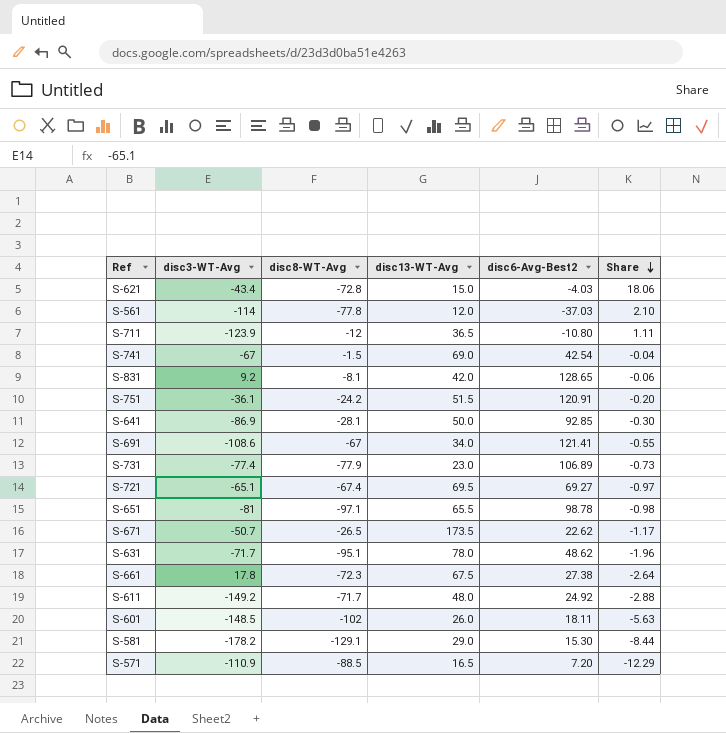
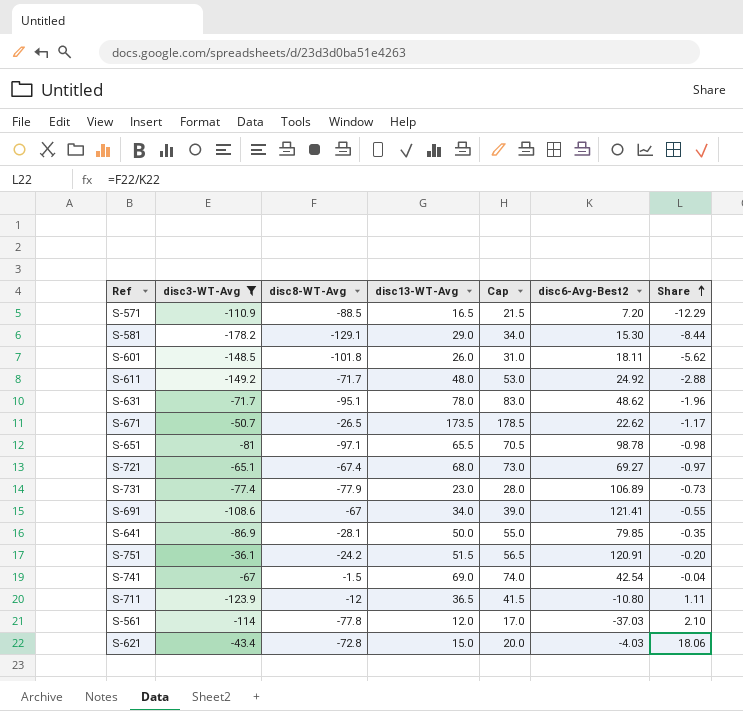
filter: none -> disc3-WT-Avg <= -36.1
row order: Share descending -> Share ascending
column Cap | formula: none -> [disc13-WT-Avg] + 5
S-601 | disc8-WT-Avg: -102 -> -101.8
S-601 | Share: -5.63 -> -5.62
S-721 | disc13-WT-Avg: 69.5 -> 68.0
S-641 | disc6-Avg-Best2: 92.85 -> 79.85
S-641 | Share: -0.30 -> -0.35

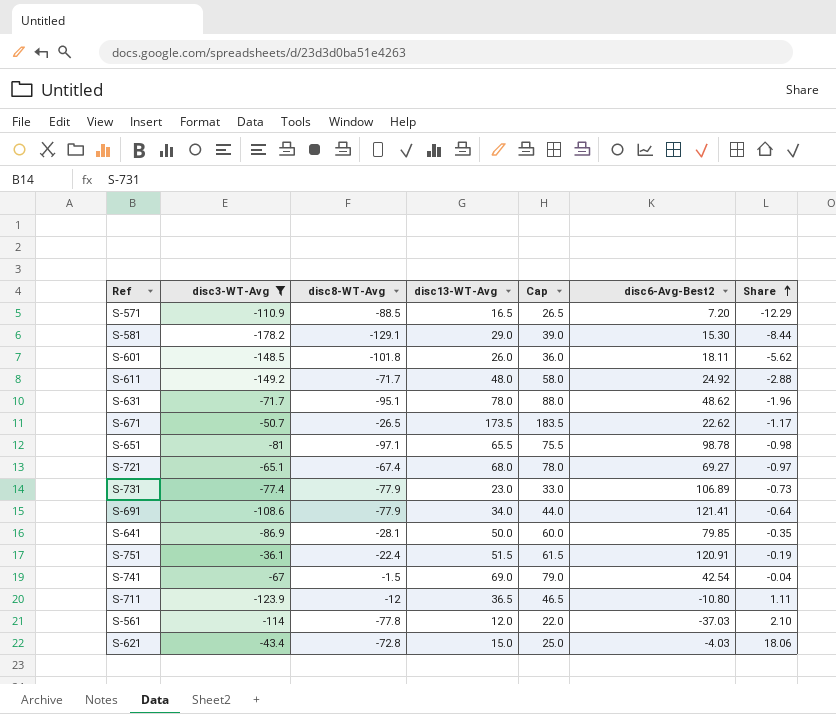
column Cap | formula: [disc13-WT-Avg] + 5 -> [disc13-WT-Avg] + 10
S-691 | disc8-WT-Avg: -67 -> -77.9
S-691 | Share: -0.55 -> -0.64
S-751 | disc8-WT-Avg: -24.2 -> -22.4
S-751 | Share: -0.20 -> -0.19

